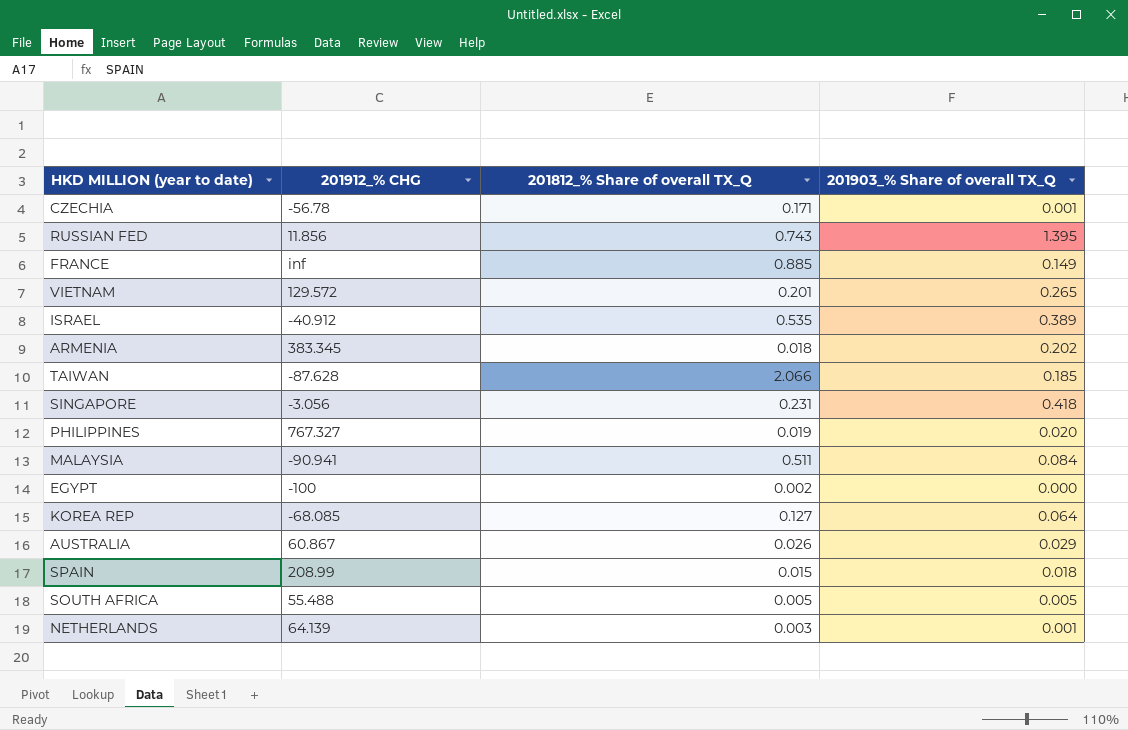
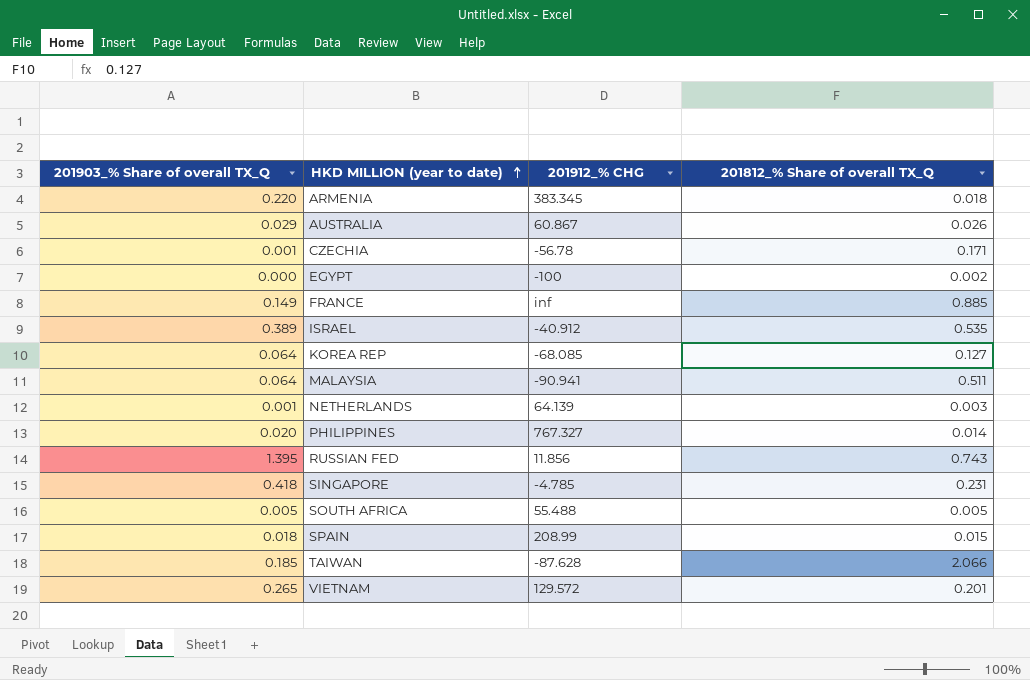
row order: none -> HKD MILLION (year to date) ascending
column 201903_% Share of overall TX_Q | position: 4 -> 1
ARMENIA | 201903_% Share of overall TX_Q: 0.202 -> 0.220
MALAYSIA | 201903_% Share of overall TX_Q: 0.084 -> 0.064
PHILIPPINES | 201812_% Share of overall TX_Q: 0.019 -> 0.014
SINGAPORE | 201912_% CHG: -3.056 -> -4.785

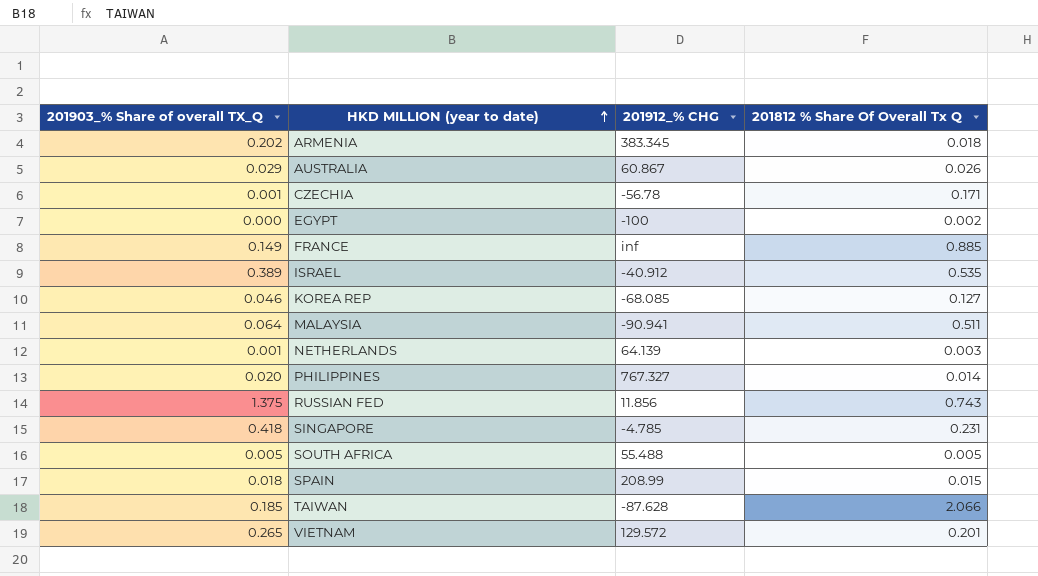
column name: 201812_% Share of overall TX_Q -> 201812 % Share Of Overall Tx Q
ARMENIA | 201903_% Share of overall TX_Q: 0.220 -> 0.202
KOREA REP | 201903_% Share of overall TX_Q: 0.064 -> 0.046
RUSSIAN FED | 201903_% Share of overall TX_Q: 1.395 -> 1.375

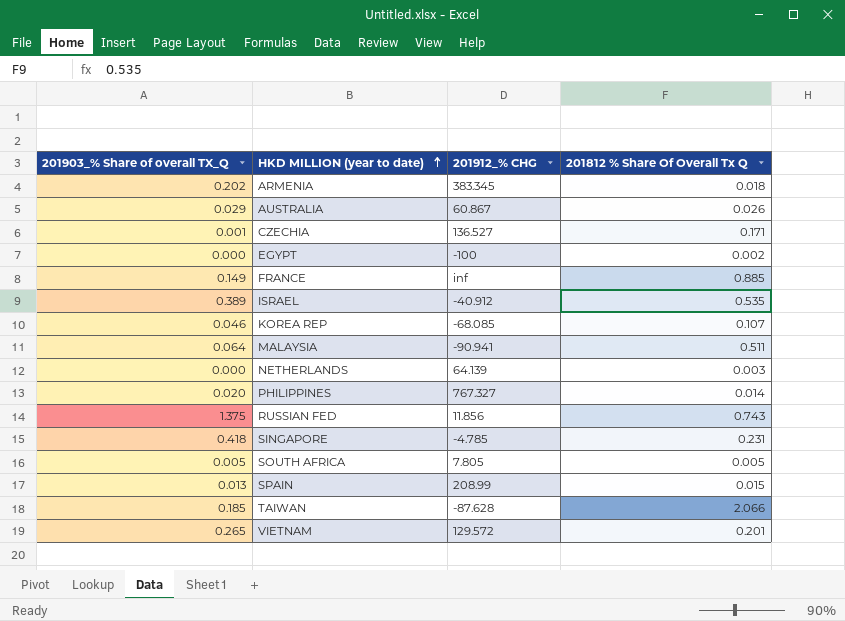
CZECHIA | 201912_% CHG: -56.78 -> 136.527
KOREA REP | 201812 % Share Of Overall Tx Q: 0.127 -> 0.107
NETHERLANDS | 201903_% Share of overall TX_Q: 0.001 -> 0.000
SOUTH AFRICA | 201912_% CHG: 55.488 -> 7.805
SPAIN | 201903_% Share of overall TX_Q: 0.018 -> 0.013

